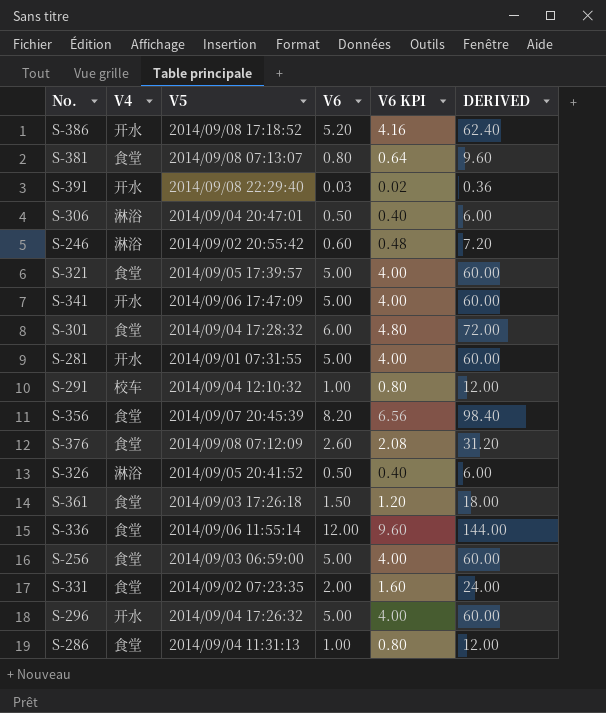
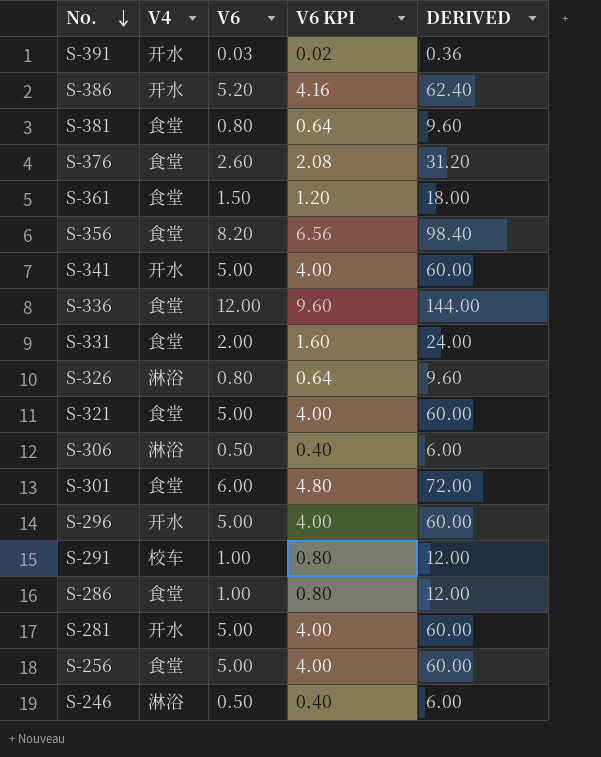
row order: none -> No. descending
column V5 | position: 3 -> none
S-326 | V6: 0.50 -> 0.80
S-326 | V6 KPI: 0.40 -> 0.64
S-326 | DERIVED: 6.00 -> 9.60
S-246 | V6: 0.60 -> 0.50
S-246 | V6 KPI: 0.48 -> 0.40
S-246 | DERIVED: 7.20 -> 6.00

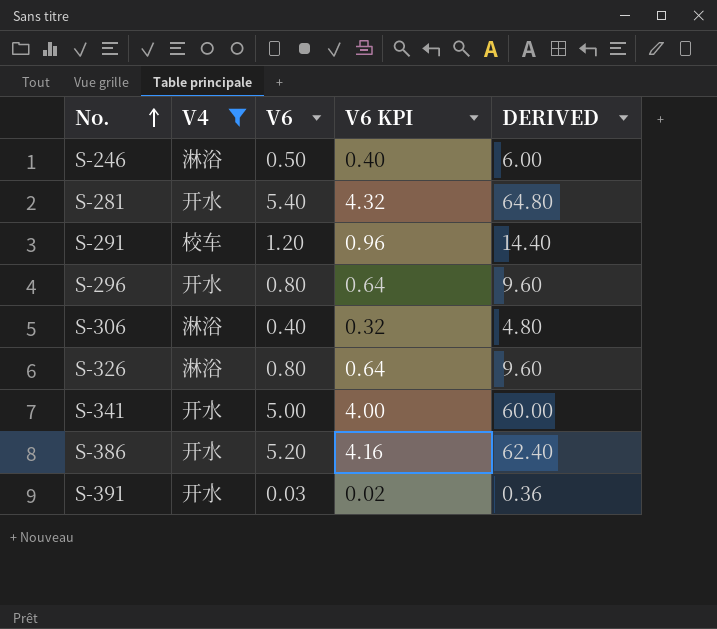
filter: none -> V4 != 食堂
row order: No. descending -> No. ascending
S-281 | V6: 5.00 -> 5.40
S-281 | V6 KPI: 4.00 -> 4.32
S-281 | DERIVED: 60.00 -> 64.80
S-291 | V6: 1.00 -> 1.20
S-291 | V6 KPI: 0.80 -> 0.96
S-291 | DERIVED: 12.00 -> 14.40
S-296 | V6: 5.00 -> 0.80
S-296 | V6 KPI: 4.00 -> 0.64
S-296 | DERIVED: 60.00 -> 9.60
S-306 | V6: 0.50 -> 0.40
S-306 | V6 KPI: 0.40 -> 0.32
S-306 | DERIVED: 6.00 -> 4.80

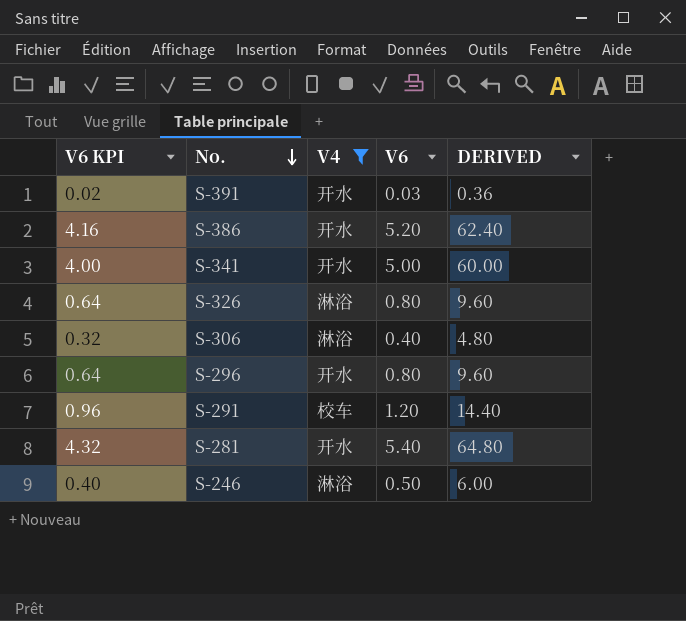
row order: No. ascending -> No. descending
column V6 KPI | position: 4 -> 1

